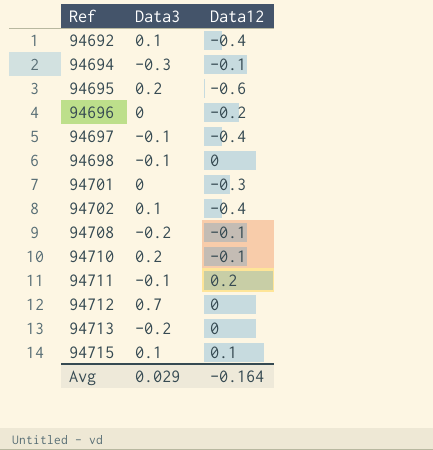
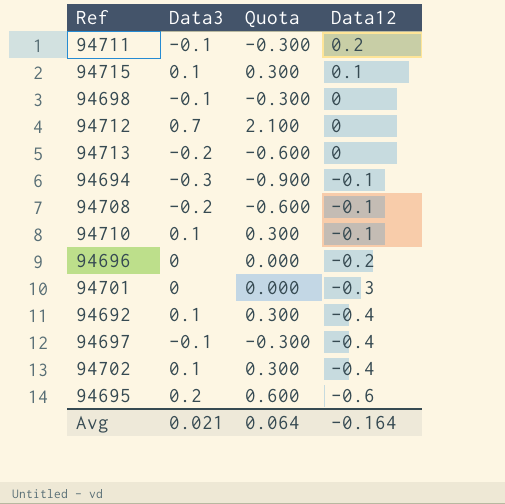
row order: Ref ascending -> Data12 descending
column Quota | formula: none -> [Data3] * 3
94710 | Data3: 0.2 -> 0.1
Avg | Data3: 0.029 -> 0.021

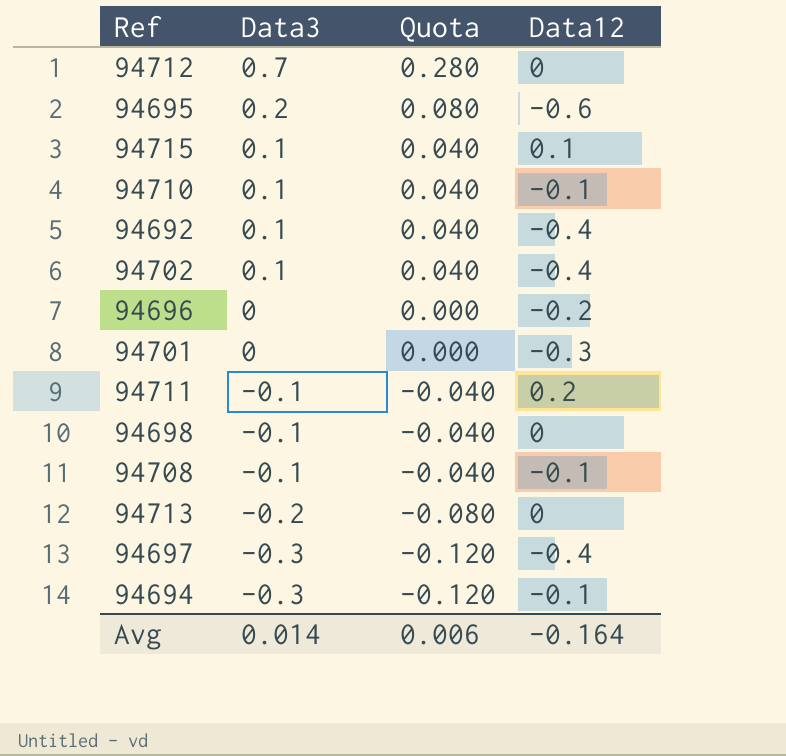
row order: Data12 descending -> Data3 descending
column Quota | formula: [Data3] * 3 -> [Data3] * 0.4
94708 | Data3: -0.2 -> -0.1
94697 | Data3: -0.1 -> -0.3
Avg | Data3: 0.021 -> 0.014
Avg | Quota: 0.064 -> 0.006

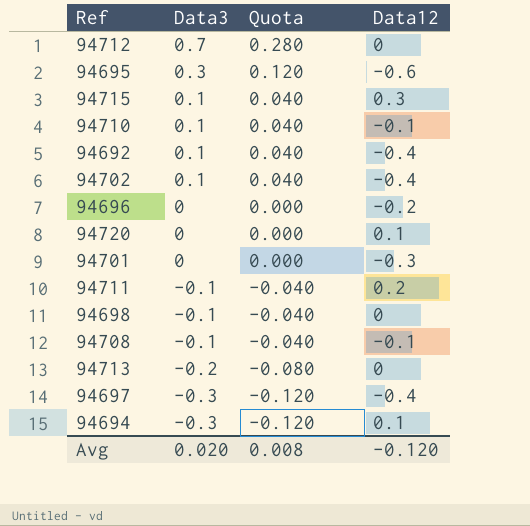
94695 | Data3: 0.2 -> 0.3
94695 | Quota: 0.080 -> 0.120
94715 | Data12: 0.1 -> 0.3
row 94720: none -> 0 | 0.000 | 0.1
94694 | Data12: -0.1 -> 0.1
Avg | Data3: 0.014 -> 0.020
Avg | Quota: 0.006 -> 0.008
Avg | Data12: -0.164 -> -0.120

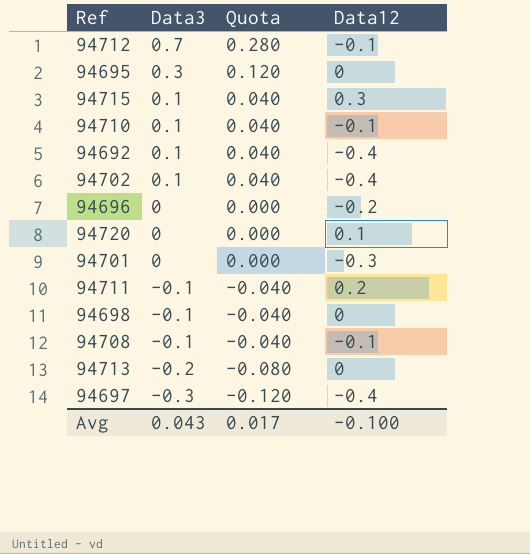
row 94694: -0.3 | -0.120 | 0.1 -> none
94712 | Data12: 0 -> -0.1
94695 | Data12: -0.6 -> 0
Avg | Data3: 0.020 -> 0.043
Avg | Quota: 0.008 -> 0.017
Avg | Data12: -0.120 -> -0.100

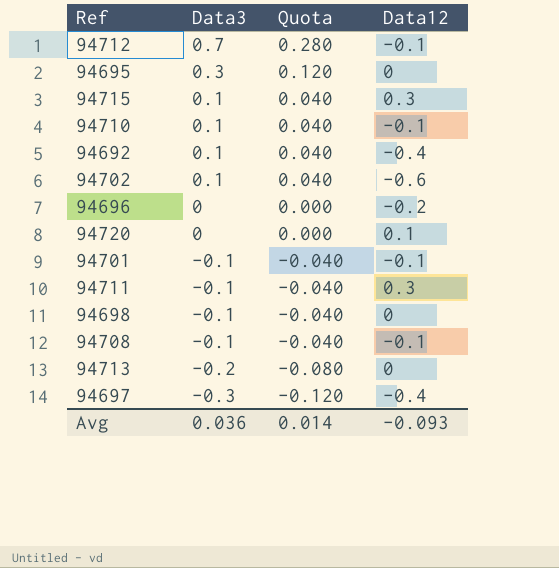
94702 | Data12: -0.4 -> -0.6
94701 | Data3: 0 -> -0.1
94701 | Quota: 0.000 -> -0.040
94701 | Data12: -0.3 -> -0.1
94711 | Data12: 0.2 -> 0.3
Avg | Data3: 0.043 -> 0.036
Avg | Quota: 0.017 -> 0.014
Avg | Data12: -0.100 -> -0.093

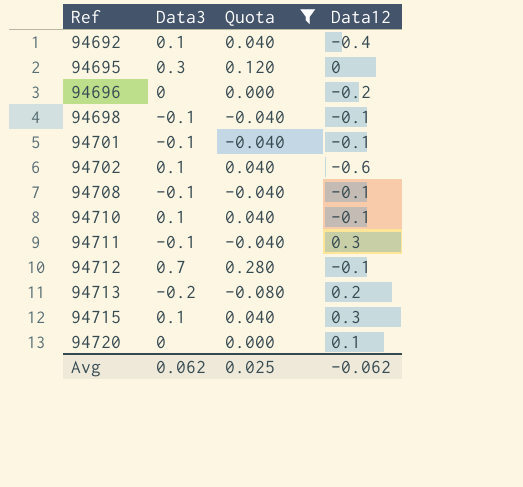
filter: none -> Quota != -0.120
row order: Data3 descending -> Ref ascending
94698 | Data12: 0 -> -0.1
94713 | Data12: 0 -> 0.2
Avg | Data3: 0.036 -> 0.062
Avg | Quota: 0.014 -> 0.025
Avg | Data12: -0.093 -> -0.062

